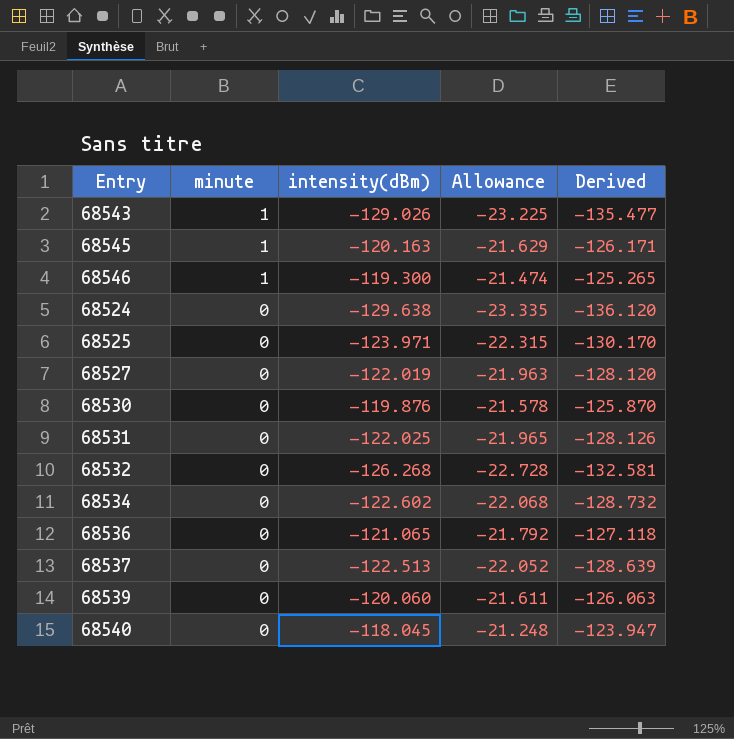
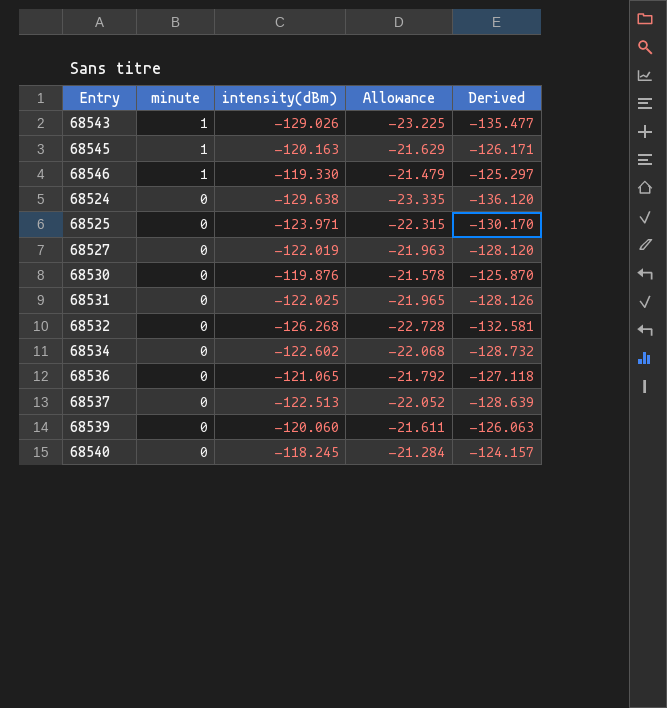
68546 | intensity(dBm): -119.300 -> -119.330
68546 | Allowance: -21.474 -> -21.479
68546 | Derived: -125.265 -> -125.297
68540 | intensity(dBm): -118.045 -> -118.245
68540 | Allowance: -21.248 -> -21.284
68540 | Derived: -123.947 -> -124.157

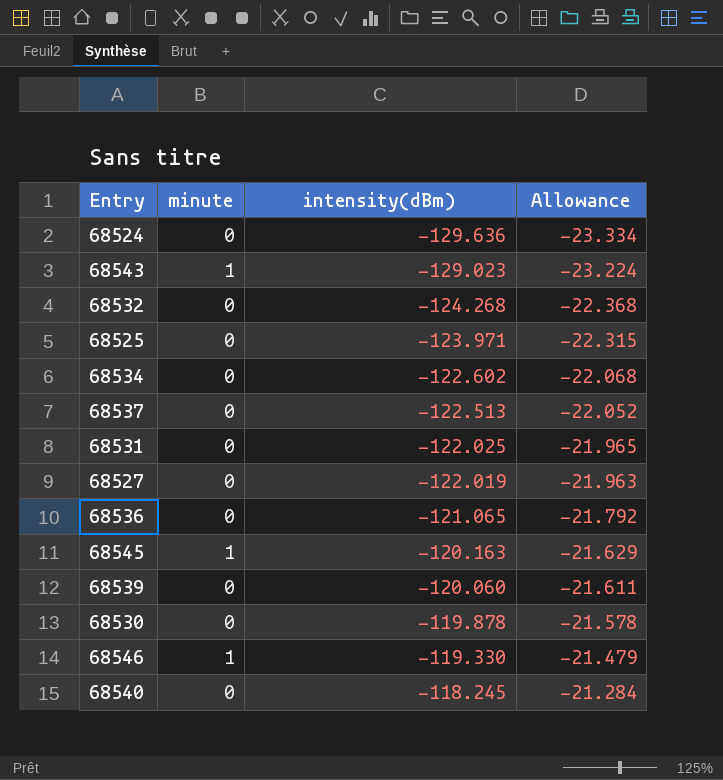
row order: minute descending -> intensity(dBm) ascending
column Derived | formula: [intensity(dBm)] * 1.05 -> none
68524 | intensity(dBm): -129.638 -> -129.636
68524 | Allowance: -23.335 -> -23.334
68543 | intensity(dBm): -129.026 -> -129.023
68543 | Allowance: -23.225 -> -23.224
68532 | intensity(dBm): -126.268 -> -124.268
68532 | Allowance: -22.728 -> -22.368
68530 | intensity(dBm): -119.876 -> -119.878

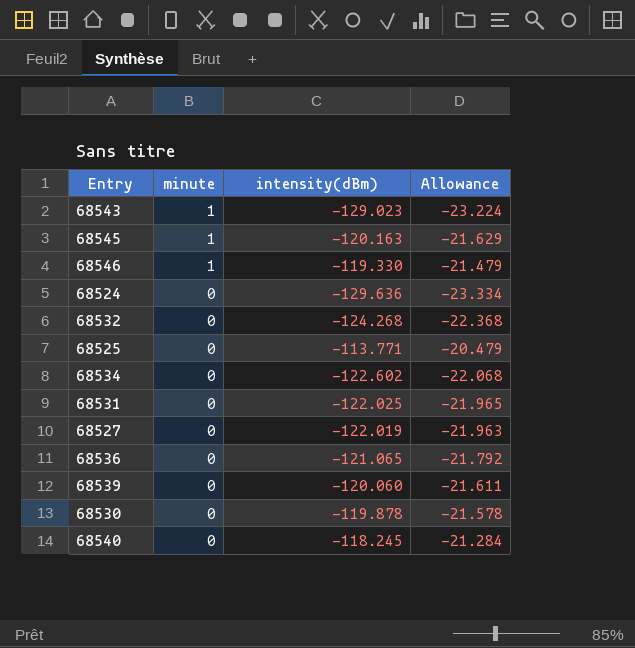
row order: intensity(dBm) ascending -> minute descending
row 68537: 0 | -122.513 | -22.052 -> none
68525 | intensity(dBm): -123.971 -> -113.771
68525 | Allowance: -22.315 -> -20.479

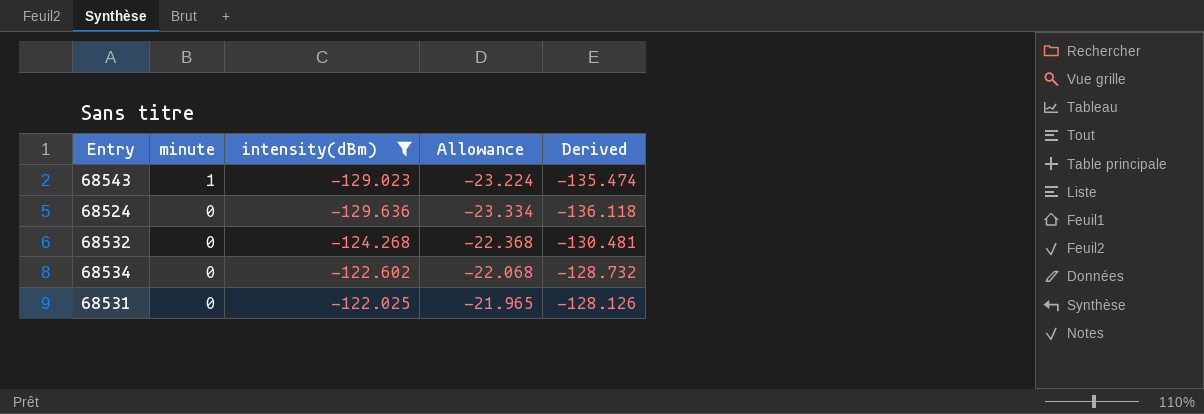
filter: none -> intensity(dBm) <= -122.025
column Derived | formula: none -> [intensity(dBm)] * 1.05

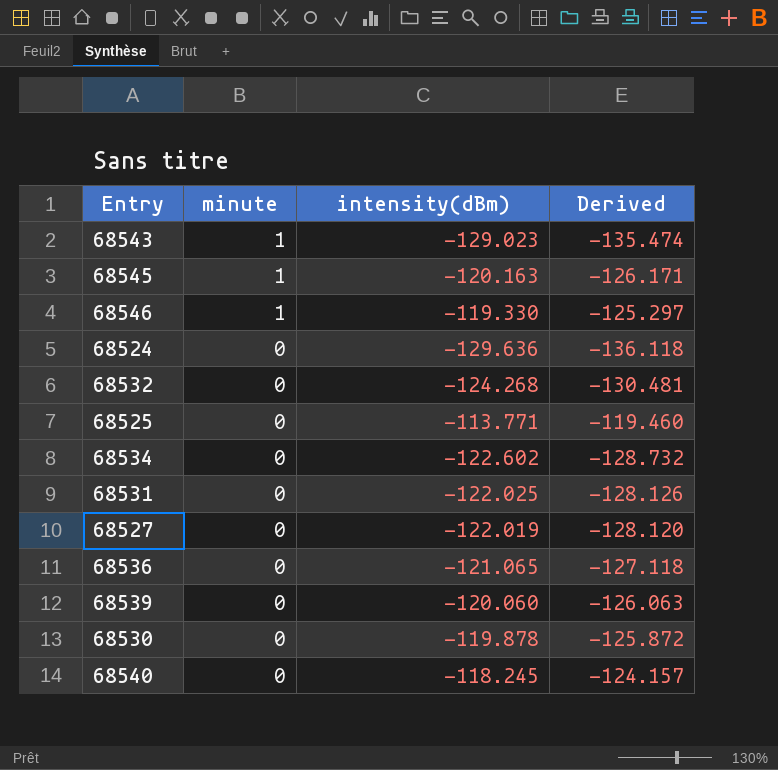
filter: intensity(dBm) <= -122.025 -> none
column Allowance | formula: [intensity(dBm)] * 0.18 -> none

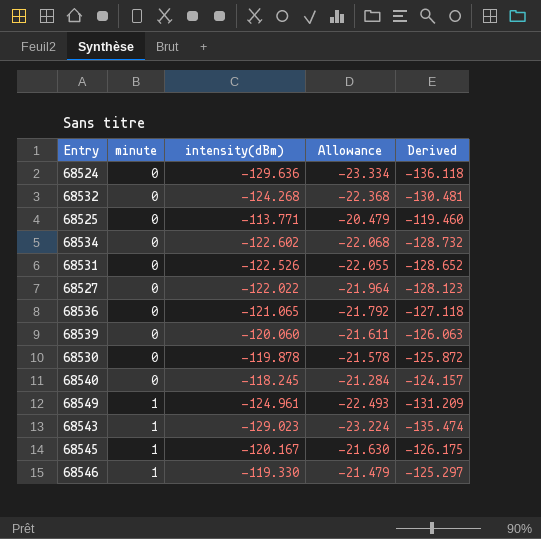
row order: minute descending -> minute ascending
column Allowance | formula: none -> [intensity(dBm)] * 0.18
68531 | intensity(dBm): -122.025 -> -122.526
68531 | Derived: -128.126 -> -128.652
68527 | intensity(dBm): -122.019 -> -122.022
68527 | Derived: -128.120 -> -128.123
row 68549: none -> 1 | -124.961 | -22.493 | -131.209
68545 | intensity(dBm): -120.163 -> -120.167
68545 | Derived: -126.171 -> -126.175

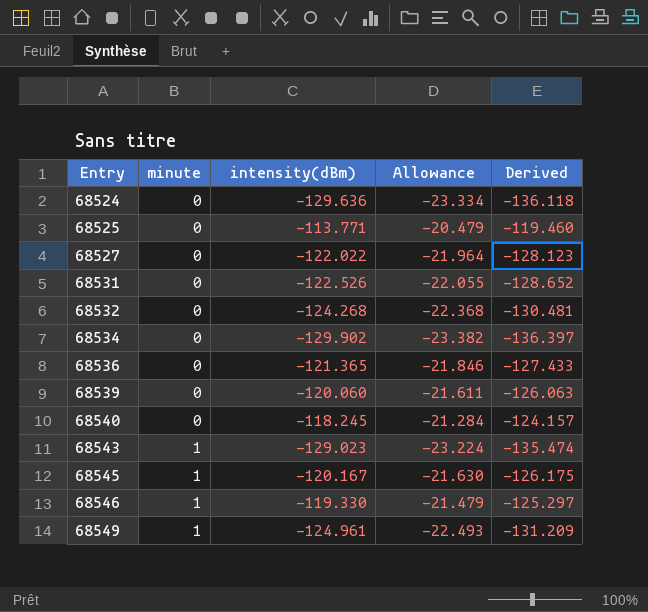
row order: minute ascending -> Entry ascending
row 68530: 0 | -119.878 | -21.578 | -125.872 -> none
68534 | intensity(dBm): -122.602 -> -129.902
68534 | Allowance: -22.068 -> -23.382
68534 | Derived: -128.732 -> -136.397
68536 | intensity(dBm): -121.065 -> -121.365
68536 | Allowance: -21.792 -> -21.846
68536 | Derived: -127.118 -> -127.433

